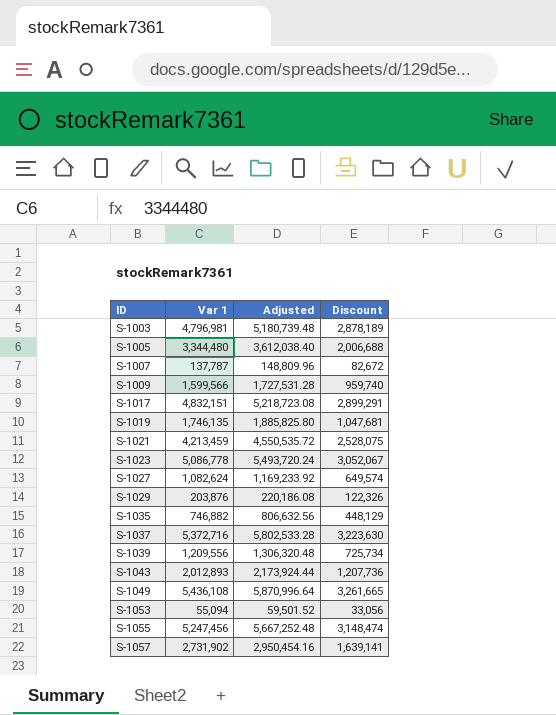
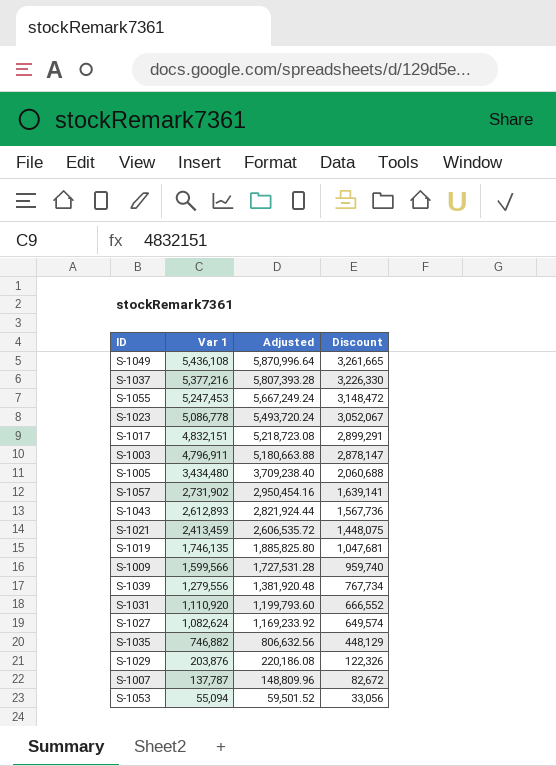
row order: ID ascending -> Var 1 descending
S-1037 | Var 1: 5,372,716 -> 5,377,216
S-1037 | Adjusted: 5,802,533.28 -> 5,807,393.28
S-1037 | Discount: 3,223,630 -> 3,226,330
S-1055 | Var 1: 5,247,456 -> 5,247,453
S-1055 | Adjusted: 5,667,252.48 -> 5,667,249.24
S-1055 | Discount: 3,148,474 -> 3,148,472
S-1003 | Var 1: 4,796,981 -> 4,796,911
S-1003 | Adjusted: 5,180,739.48 -> 5,180,663.88
S-1003 | Discount: 2,878,189 -> 2,878,147
S-1005 | Var 1: 3,344,480 -> 3,434,480
S-1005 | Adjusted: 3,612,038.40 -> 3,709,238.40
S-1005 | Discount: 2,006,688 -> 2,060,688
S-1043 | Var 1: 2,012,893 -> 2,612,893
S-1043 | Adjusted: 2,173,924.44 -> 2,821,924.44
S-1043 | Discount: 1,207,736 -> 1,567,736
S-1021 | Var 1: 4,213,459 -> 2,413,459
S-1021 | Adjusted: 4,550,535.72 -> 2,606,535.72
S-1021 | Discount: 2,528,075 -> 1,448,075
S-1039 | Var 1: 1,209,556 -> 1,279,556
S-1039 | Adjusted: 1,306,320.48 -> 1,381,920.48
S-1039 | Discount: 725,734 -> 767,734
row S-1031: none -> 1,110,920 | 1,199,793.60 | 666,552

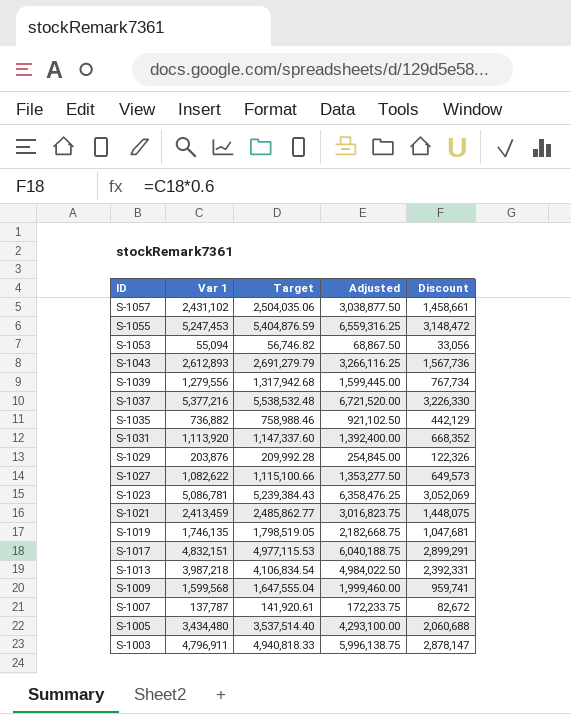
row order: Var 1 descending -> ID descending
column Target | formula: none -> [Var 1] * 1.03
column Adjusted | formula: [Var 1] * 1.08 -> [Var 1] * 1.25
row S-1049: 5,436,108 | 5,870,996.64 | 3,261,665 -> none
S-1057 | Var 1: 2,731,902 -> 2,431,102
S-1057 | Discount: 1,639,141 -> 1,458,661
S-1035 | Var 1: 746,882 -> 736,882
S-1035 | Discount: 448,129 -> 442,129
S-1031 | Var 1: 1,110,920 -> 1,113,920
S-1031 | Discount: 666,552 -> 668,352
S-1027 | Var 1: 1,082,624 -> 1,082,622
S-1027 | Discount: 649,574 -> 649,573
S-1023 | Var 1: 5,086,778 -> 5,086,781
S-1023 | Discount: 3,052,067 -> 3,052,069
row S-1013: none -> 3,987,218 | 4,106,834.54 | 4,984,022.50 | 2,392,331
S-1009 | Var 1: 1,599,566 -> 1,599,568
S-1009 | Discount: 959,740 -> 959,741

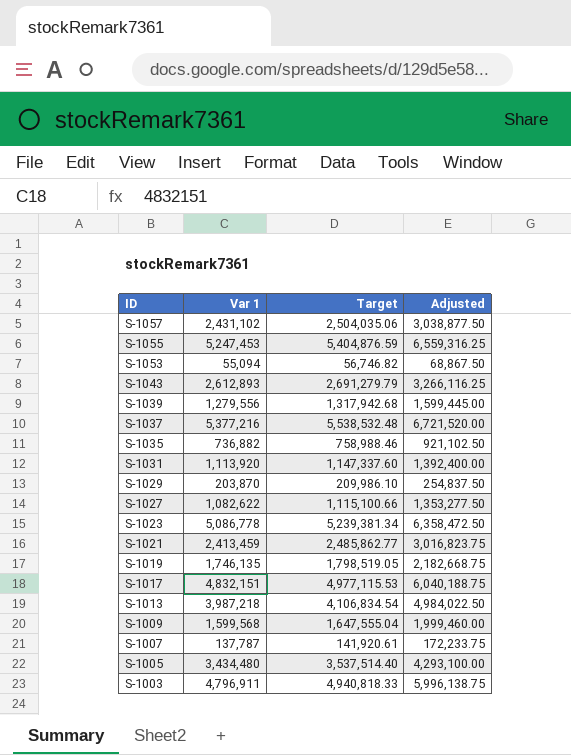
column Discount | formula: [Var 1] * 0.6 -> none
S-1029 | Var 1: 203,876 -> 203,870
S-1029 | Target: 209,992.28 -> 209,986.10
S-1029 | Adjusted: 254,845.00 -> 254,837.50
S-1023 | Var 1: 5,086,781 -> 5,086,778
S-1023 | Target: 5,239,384.43 -> 5,239,381.34
S-1023 | Adjusted: 6,358,476.25 -> 6,358,472.50

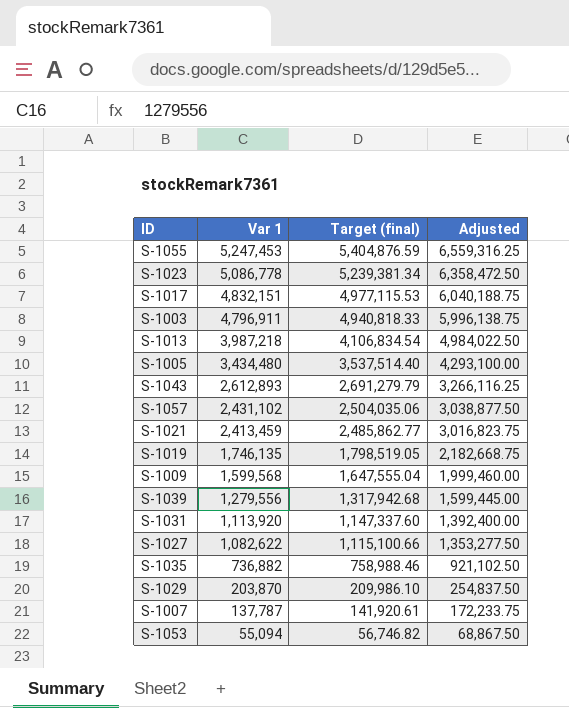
row order: ID descending -> Var 1 descending
column name: Target -> Target (final)
row S-1037: 5,377,216 | 5,538,532.48 | 6,721,520.00 -> none

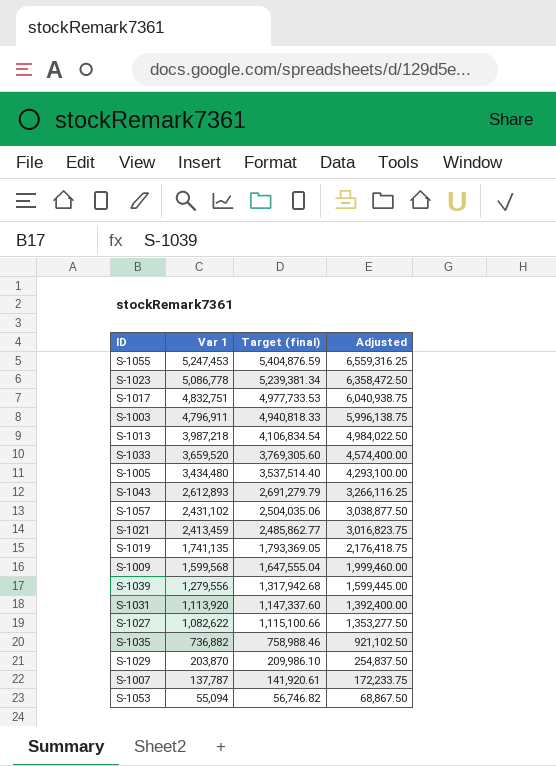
S-1017 | Var 1: 4,832,151 -> 4,832,751
S-1017 | Target (final): 4,977,115.53 -> 4,977,733.53
S-1017 | Adjusted: 6,040,188.75 -> 6,040,938.75
row S-1033: none -> 3,659,520 | 3,769,305.60 | 4,574,400.00
S-1019 | Var 1: 1,746,135 -> 1,741,135
S-1019 | Target (final): 1,798,519.05 -> 1,793,369.05
S-1019 | Adjusted: 2,182,668.75 -> 2,176,418.75

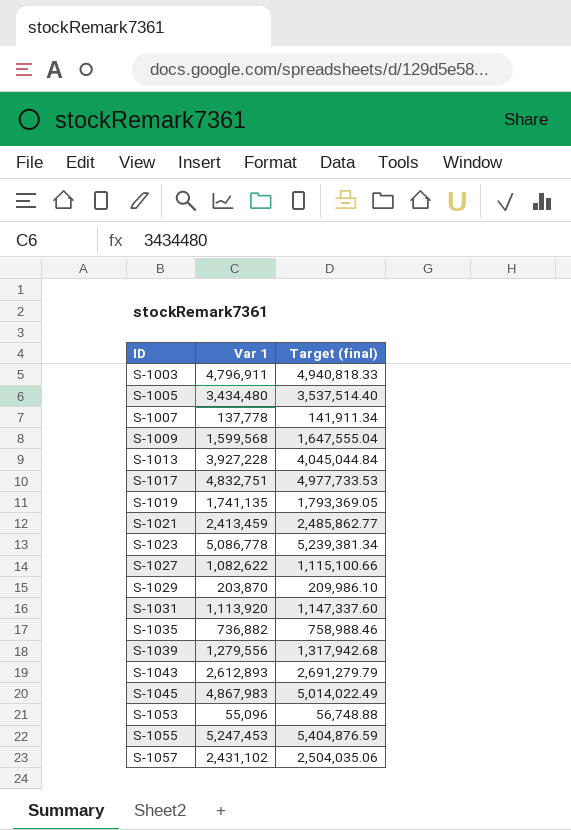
row order: Var 1 descending -> ID ascending
column Adjusted | formula: [Var 1] * 1.25 -> none
row S-1033: 3,659,520 | 3,769,305.60 | 4,574,400.00 -> none
S-1007 | Var 1: 137,787 -> 137,778
S-1007 | Target (final): 141,920.61 -> 141,911.34
S-1013 | Var 1: 3,987,218 -> 3,927,228
S-1013 | Target (final): 4,106,834.54 -> 4,045,044.84
row S-1045: none -> 4,867,983 | 5,014,022.49
S-1053 | Var 1: 55,094 -> 55,096
S-1053 | Target (final): 56,746.82 -> 56,748.88

